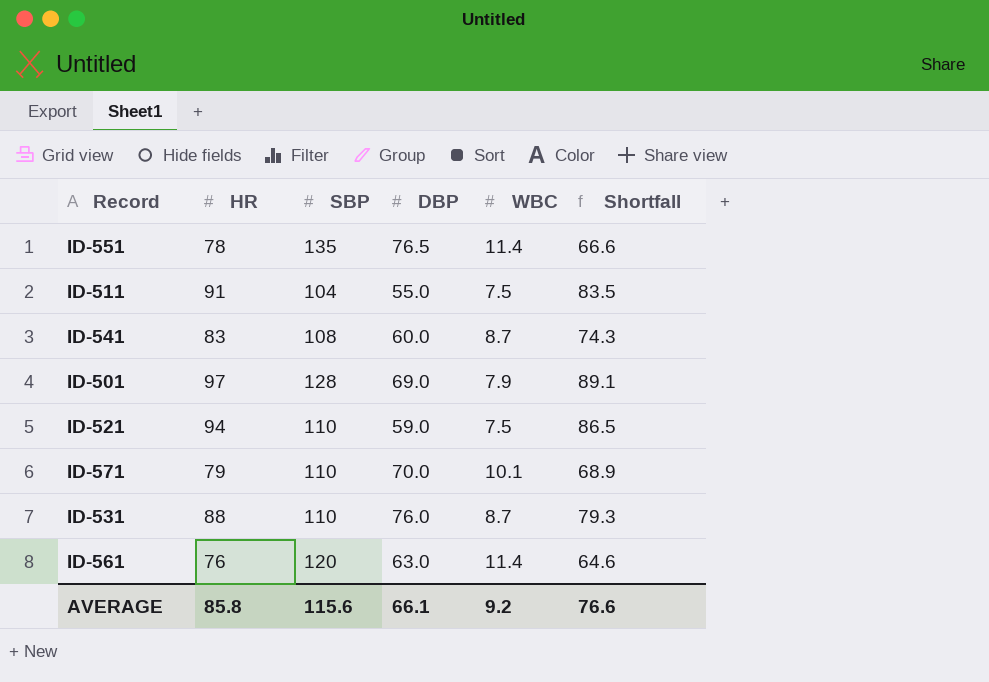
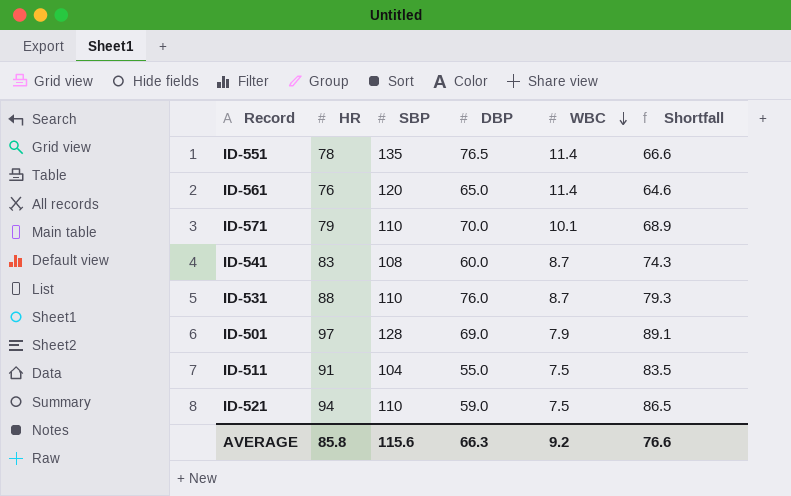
row order: none -> WBC descending
ID-561 | DBP: 63.0 -> 65.0
AVERAGE | DBP: 66.1 -> 66.3

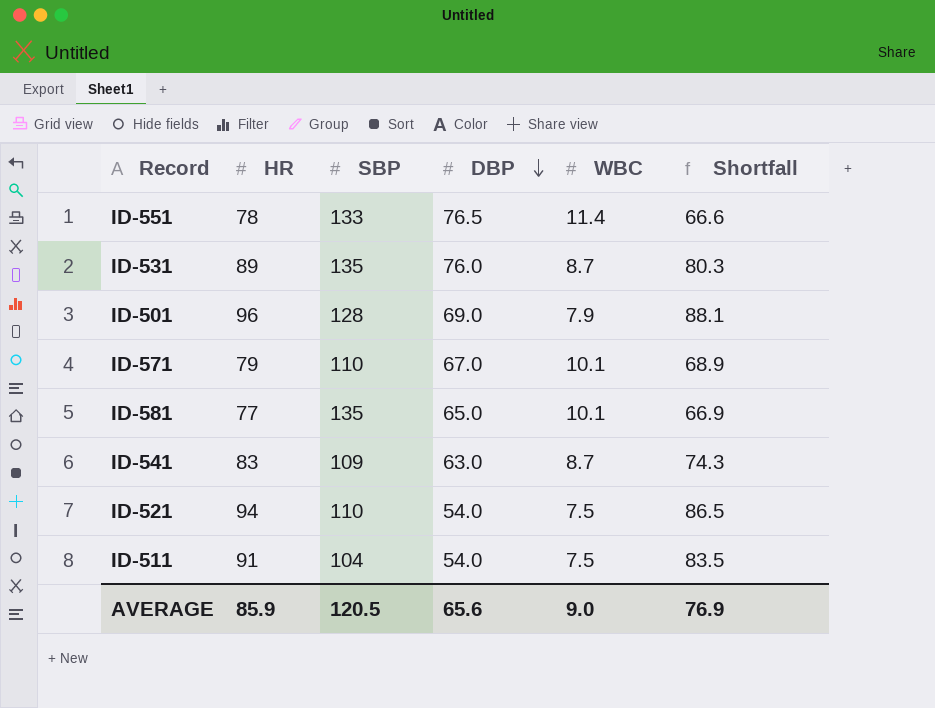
row order: WBC descending -> DBP descending
row ID-561: 76 | 120 | 65.0 | 11.4 | 64.6 -> none
ID-551 | SBP: 135 -> 133
ID-531 | HR: 88 -> 89
ID-531 | SBP: 110 -> 135
ID-531 | Shortfall: 79.3 -> 80.3
ID-501 | HR: 97 -> 96
ID-501 | Shortfall: 89.1 -> 88.1
ID-571 | DBP: 70.0 -> 67.0
row ID-581: none -> 77 | 135 | 65.0 | 10.1 | 66.9
ID-541 | SBP: 108 -> 109
ID-541 | DBP: 60.0 -> 63.0
ID-521 | DBP: 59.0 -> 54.0
ID-511 | DBP: 55.0 -> 54.0
AVERAGE | HR: 85.8 -> 85.9
AVERAGE | SBP: 115.6 -> 120.5
AVERAGE | DBP: 66.3 -> 65.6
AVERAGE | WBC: 9.2 -> 9.0
AVERAGE | Shortfall: 76.6 -> 76.9

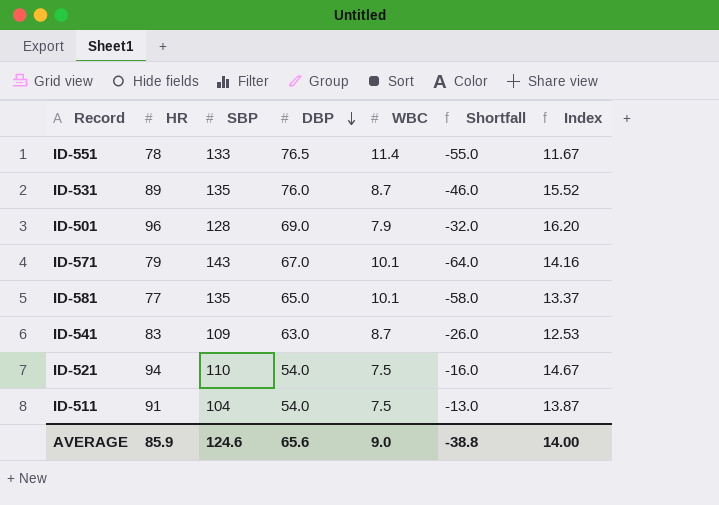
column Shortfall | formula: [HR] - [WBC] -> [HR] - [SBP]
column Index | formula: none -> [SBP] / [WBC]
ID-571 | SBP: 110 -> 143
AVERAGE | SBP: 120.5 -> 124.6
AVERAGE | Shortfall: 76.9 -> -38.8

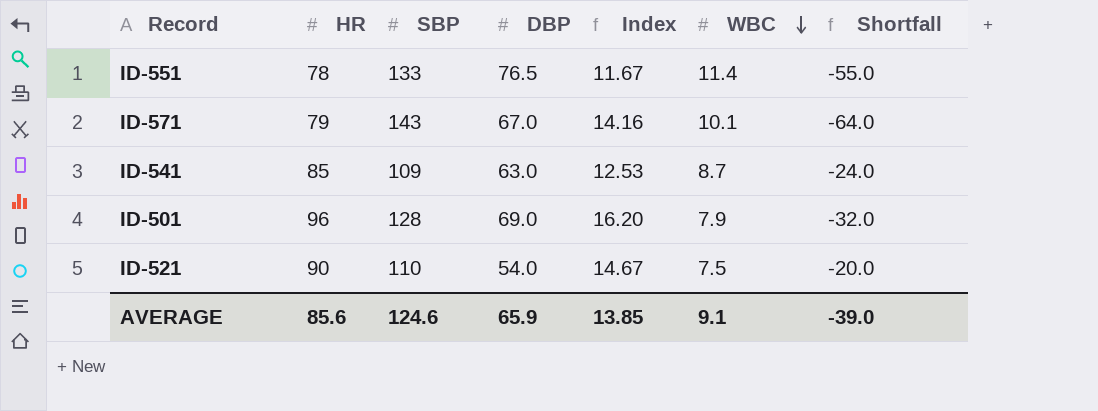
row order: DBP descending -> WBC descending
column Index | position: 7 -> 5
row ID-531: 89 | 135 | 76.0 | 8.7 | -46.0 | 15.52 -> none
row ID-581: 77 | 135 | 65.0 | 10.1 | -58.0 | 13.37 -> none
row ID-511: 91 | 104 | 54.0 | 7.5 | -13.0 | 13.87 -> none
ID-541 | HR: 83 -> 85
ID-541 | Shortfall: -26.0 -> -24.0
ID-521 | HR: 94 -> 90
ID-521 | Shortfall: -16.0 -> -20.0
AVERAGE | HR: 85.9 -> 85.6
AVERAGE | DBP: 65.6 -> 65.9
AVERAGE | Index: 14.00 -> 13.85
AVERAGE | WBC: 9.0 -> 9.1
AVERAGE | Shortfall: -38.8 -> -39.0

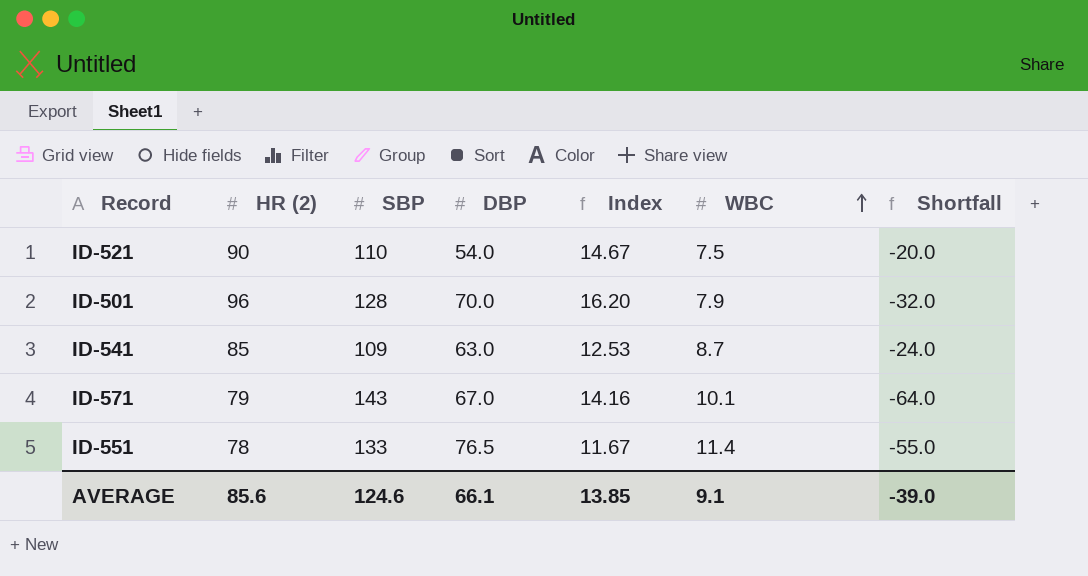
row order: WBC descending -> WBC ascending
column name: HR -> HR (2)
ID-501 | DBP: 69.0 -> 70.0
AVERAGE | DBP: 65.9 -> 66.1

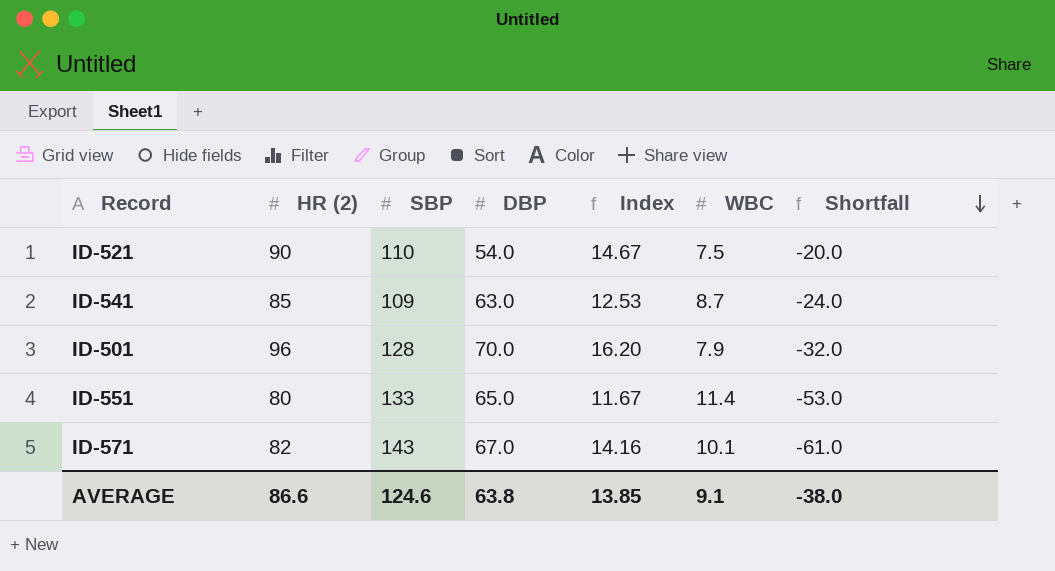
row order: WBC ascending -> Shortfall descending
ID-551 | HR (2): 78 -> 80
ID-551 | DBP: 76.5 -> 65.0
ID-551 | Shortfall: -55.0 -> -53.0
ID-571 | HR (2): 79 -> 82
ID-571 | Shortfall: -64.0 -> -61.0
AVERAGE | HR (2): 85.6 -> 86.6
AVERAGE | DBP: 66.1 -> 63.8
AVERAGE | Shortfall: -39.0 -> -38.0

